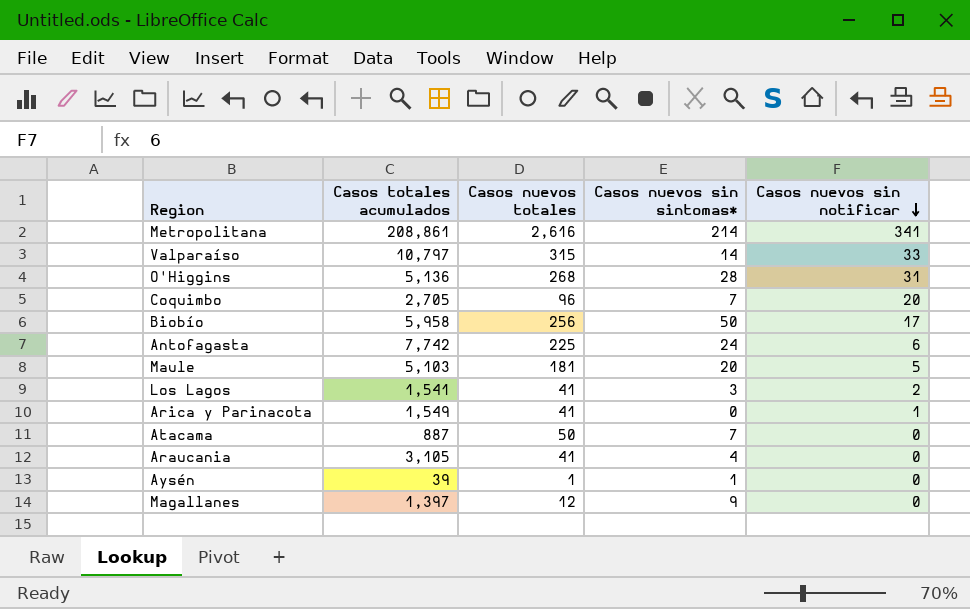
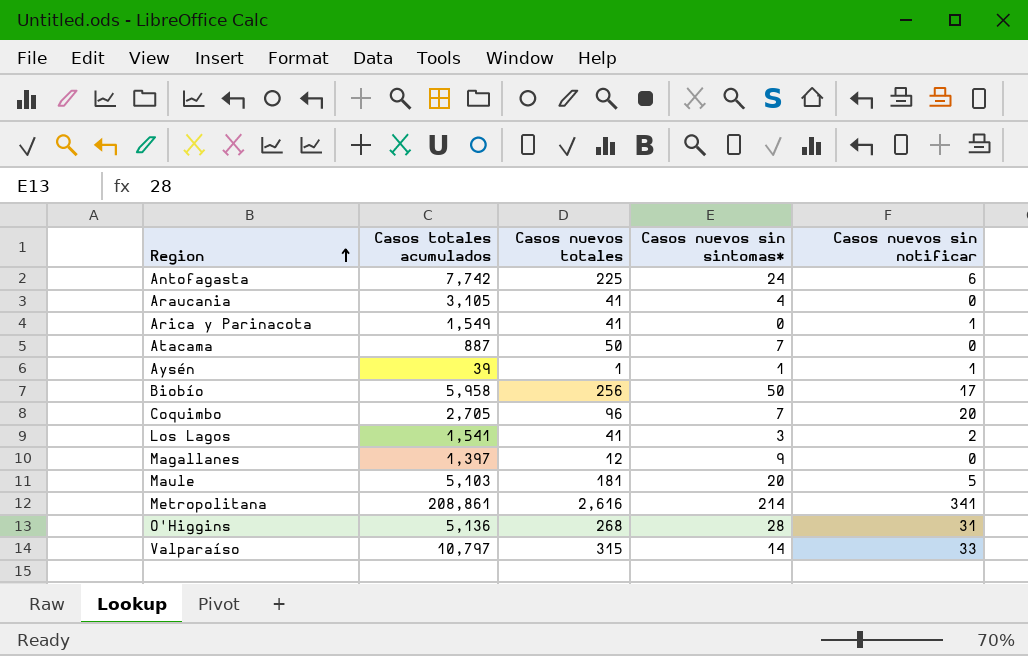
row order: Casos nuevos sin notificar descending -> Region ascending
Aysén | Casos nuevos sin notificar: 0 -> 1

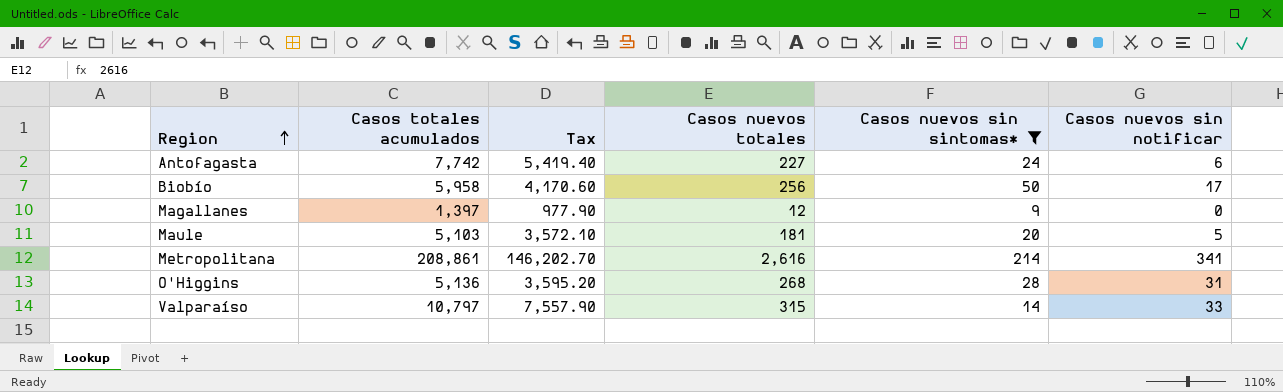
filter: none -> Casos nuevos sin sintomas* >= 9
column Tax | formula: none -> [Casos totales acumulados] * 0.7
Antofagasta | Casos nuevos totales: 225 -> 227

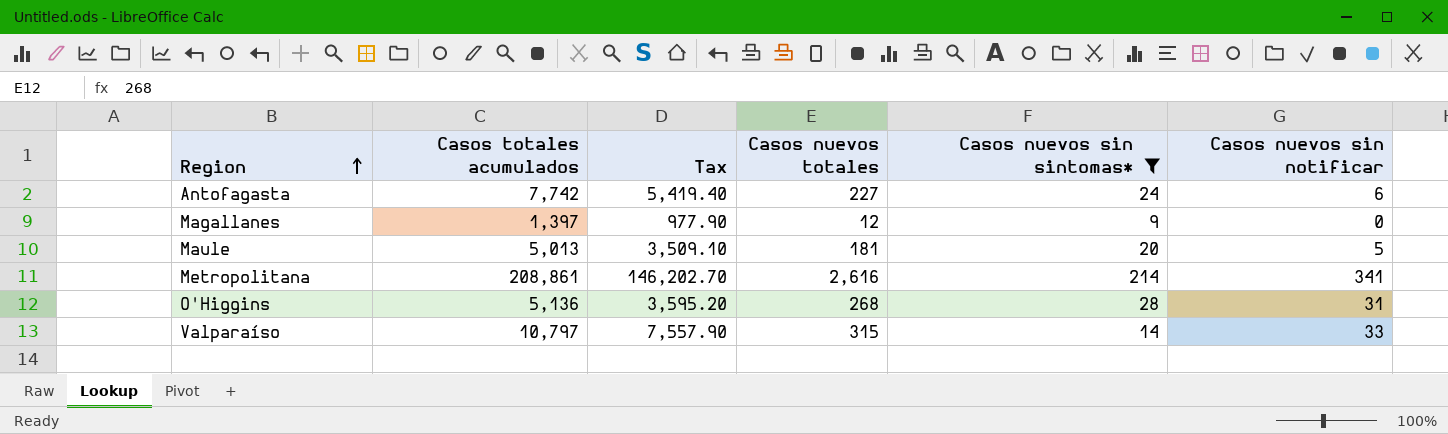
row Biobío: 5,958 | 4,170.60 | 256 | 50 | 17 -> none
Maule | Casos totales acumulados: 5,103 -> 5,013
Maule | Tax: 3,572.10 -> 3,509.10

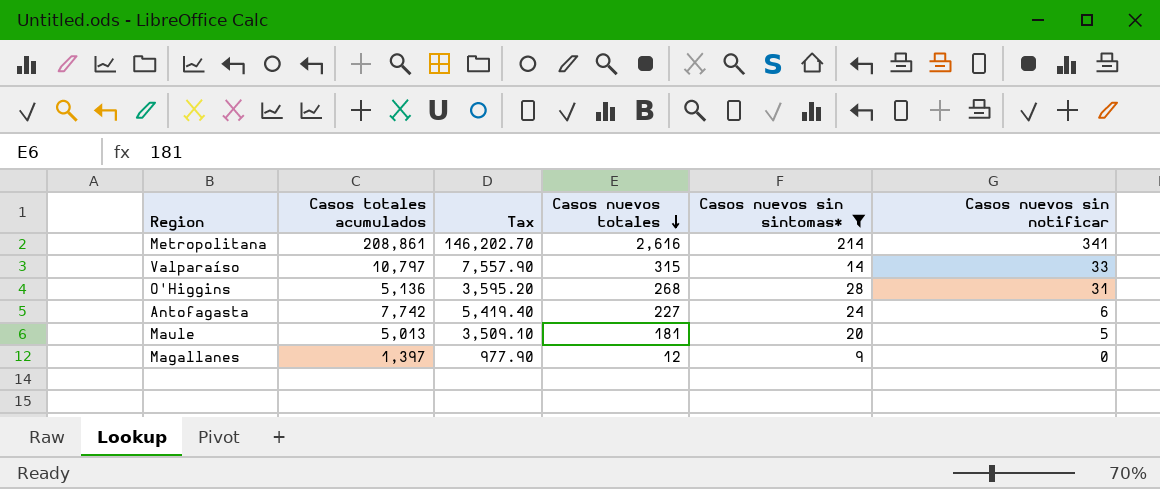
row order: Region ascending -> Casos nuevos totales descending

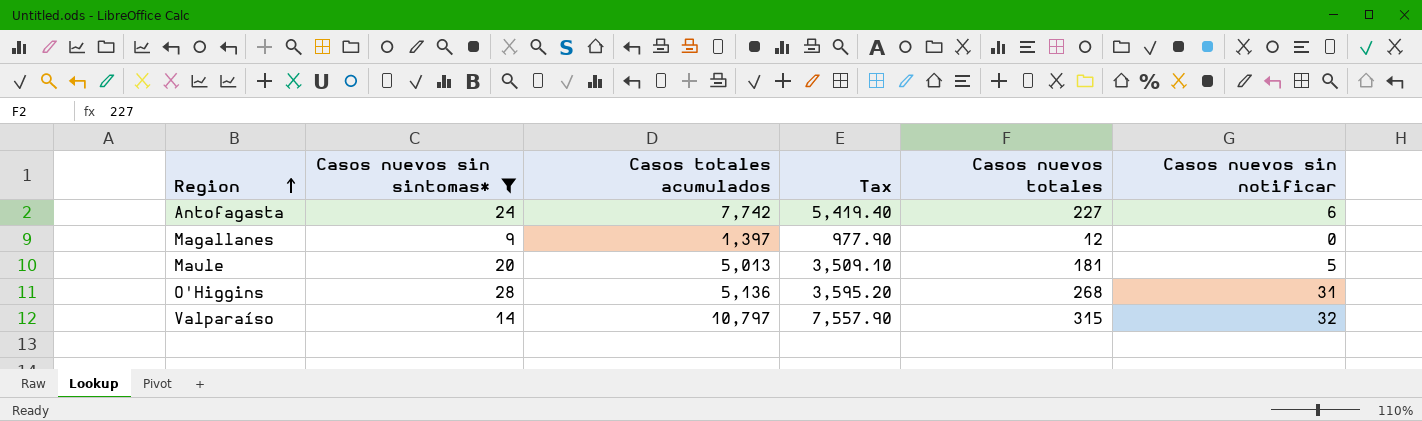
row order: Casos nuevos totales descending -> Region ascending
column Casos nuevos sin sintomas* | position: 5 -> 2
row Metropolitana: 208,861 | 146,202.70 | 2,616 | 214 | 341 -> none
Valparaíso | Casos nuevos sin notificar: 33 -> 32

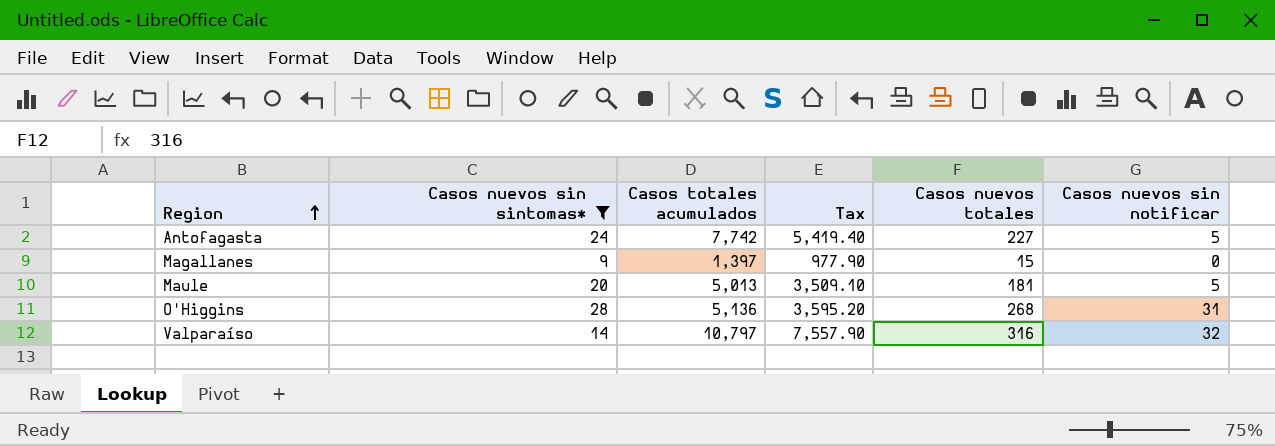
Antofagasta | Casos nuevos sin notificar: 6 -> 5
Magallanes | Casos nuevos totales: 12 -> 15
Valparaíso | Casos nuevos totales: 315 -> 316

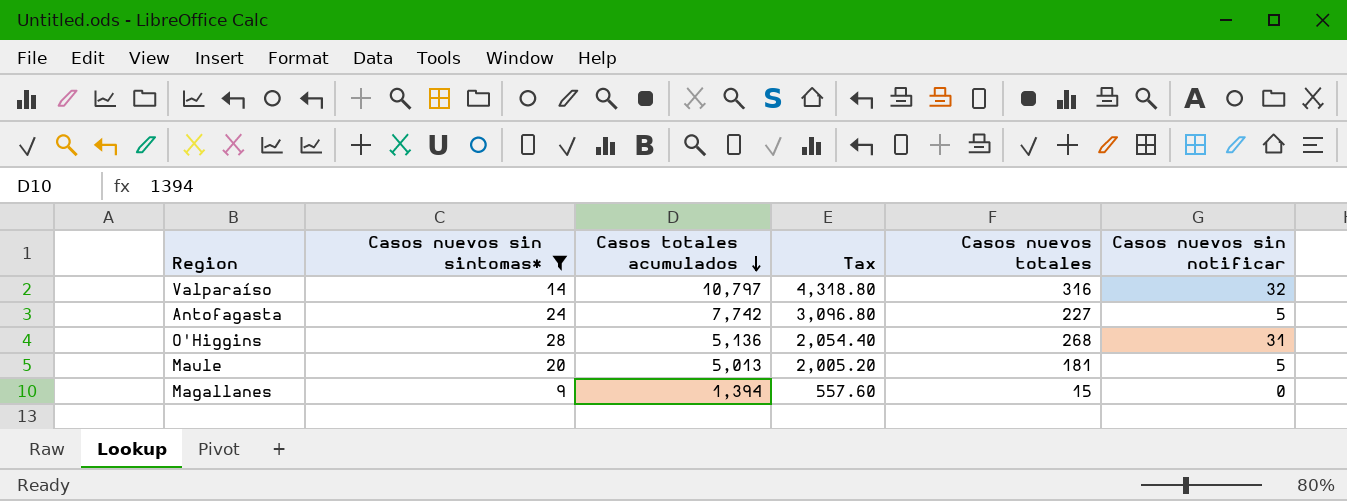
row order: Region ascending -> Casos totales acumulados descending
column Tax | formula: [Casos totales acumulados] * 0.7 -> [Casos totales acumulados] * 0.4
Magallanes | Casos totales acumulados: 1,397 -> 1,394

